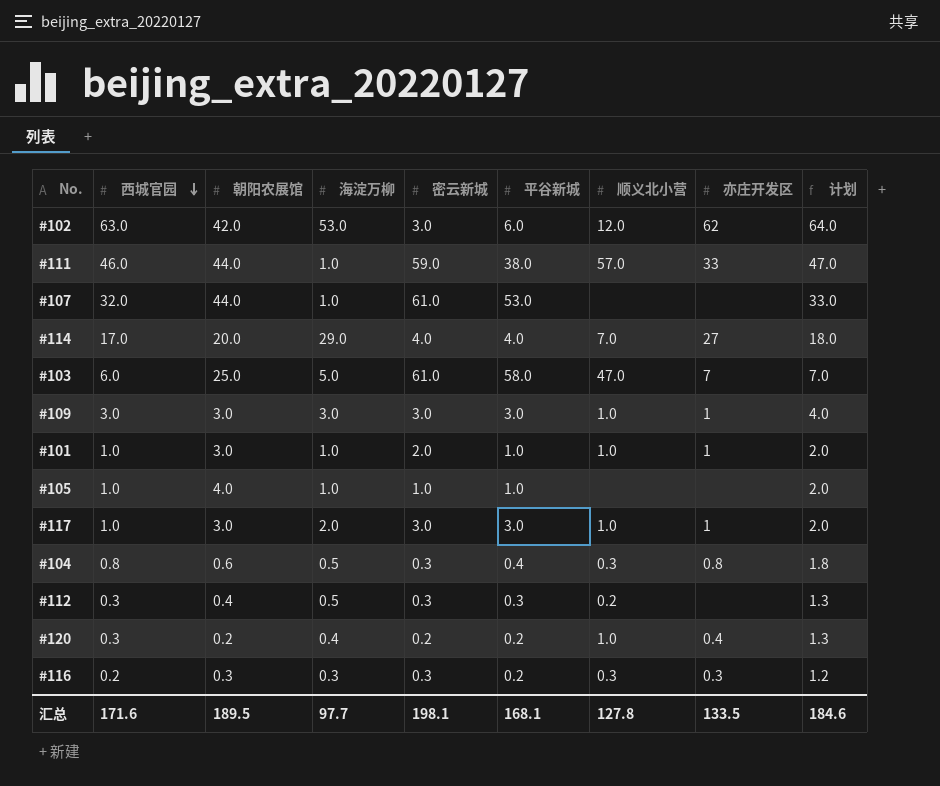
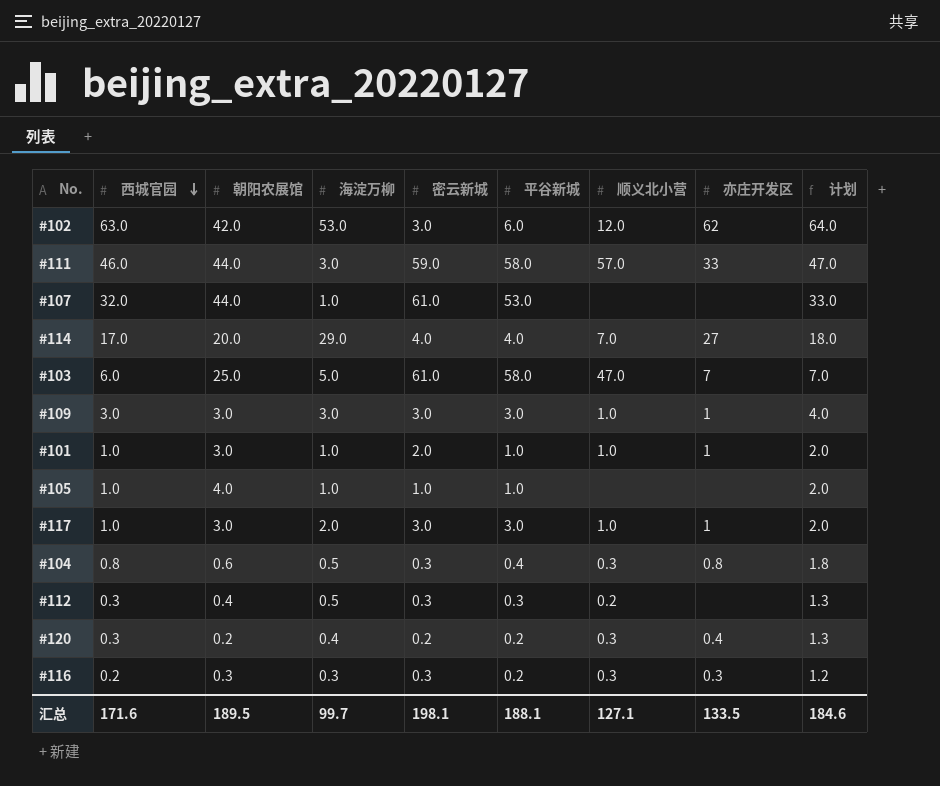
#111 | 海淀万柳: 1.0 -> 3.0
#111 | 平谷新城: 38.0 -> 58.0
#120 | 顺义北小营: 1.0 -> 0.3
汇总 | 海淀万柳: 97.7 -> 99.7
汇总 | 平谷新城: 168.1 -> 188.1
汇总 | 顺义北小营: 127.8 -> 127.1

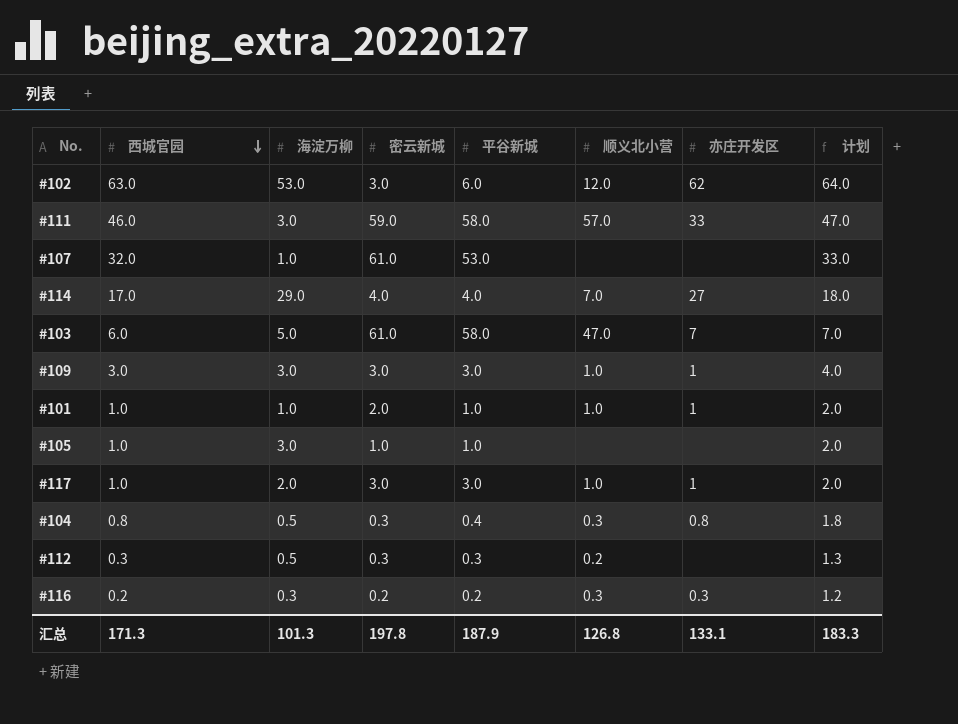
column 朝阳农展馆 | position: 3 -> none
row #120: 0.3 | 0.2 | 0.4 | 0.2 | 0.2 | 0.3 | 0.4 | 1.3 -> none
#105 | 海淀万柳: 1.0 -> 3.0
#116 | 密云新城: 0.3 -> 0.2
汇总 | 西城官园: 171.6 -> 171.3
汇总 | 海淀万柳: 99.7 -> 101.3
汇总 | 密云新城: 198.1 -> 197.8
汇总 | 平谷新城: 188.1 -> 187.9
汇总 | 顺义北小营: 127.1 -> 126.8
汇总 | 亦庄开发区: 133.5 -> 133.1
汇总 | 计划: 184.6 -> 183.3

